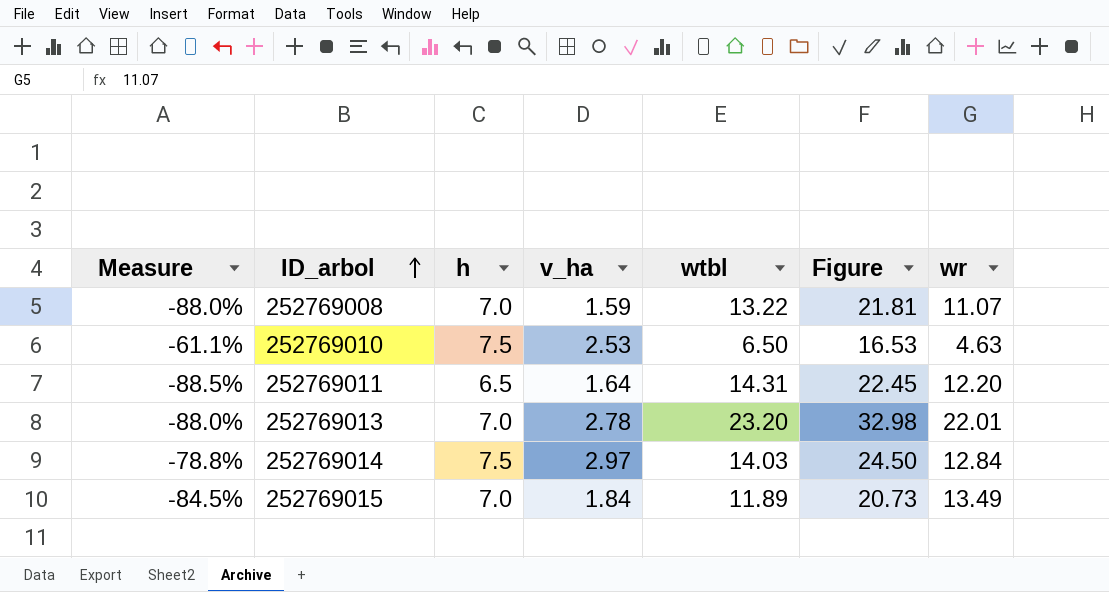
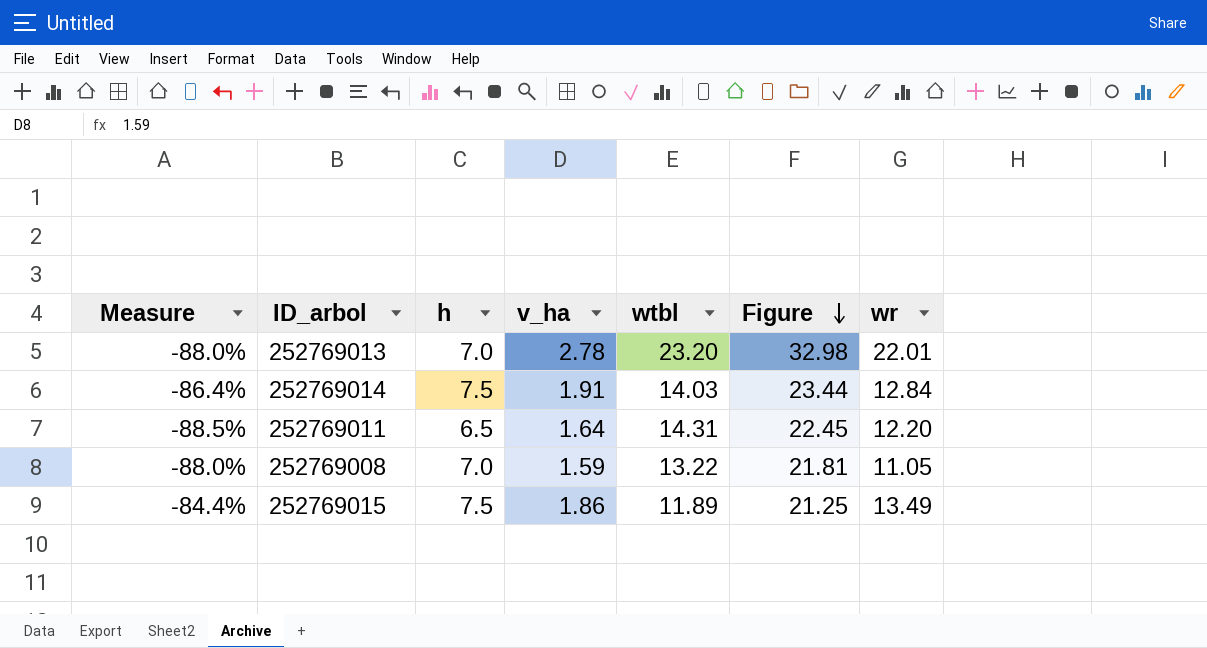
row order: ID_arbol ascending -> Figure descending
row 252769010: -61.1% | 7.5 | 2.53 | 6.50 | 16.53 | 4.63 -> none
252769014 | Measure: -78.8% -> -86.4%
252769014 | v_ha: 2.97 -> 1.91
252769014 | Figure: 24.50 -> 23.44
252769008 | wr: 11.07 -> 11.05
252769015 | Measure: -84.5% -> -84.4%
252769015 | h: 7.0 -> 7.5
252769015 | v_ha: 1.84 -> 1.86
252769015 | Figure: 20.73 -> 21.25

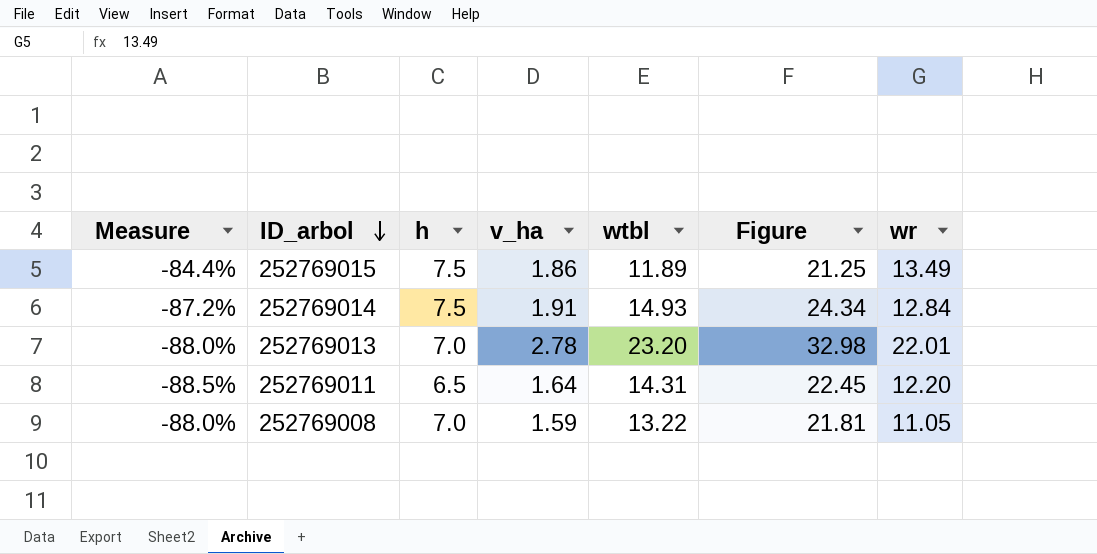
row order: Figure descending -> ID_arbol descending
252769014 | Measure: -86.4% -> -87.2%
252769014 | wtbl: 14.03 -> 14.93
252769014 | Figure: 23.44 -> 24.34

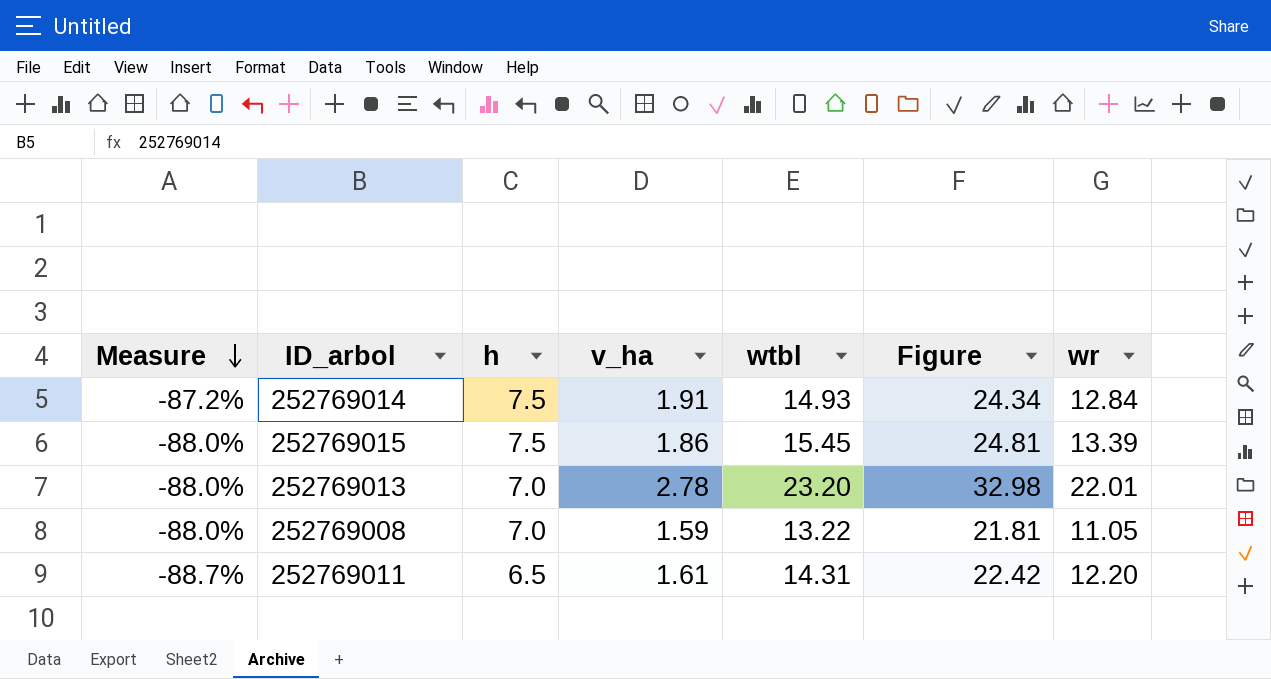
row order: ID_arbol descending -> Measure descending
252769015 | Measure: -84.4% -> -88.0%
252769015 | wtbl: 11.89 -> 15.45
252769015 | Figure: 21.25 -> 24.81
252769015 | wr: 13.49 -> 13.39
252769011 | Measure: -88.5% -> -88.7%
252769011 | v_ha: 1.64 -> 1.61
252769011 | Figure: 22.45 -> 22.42

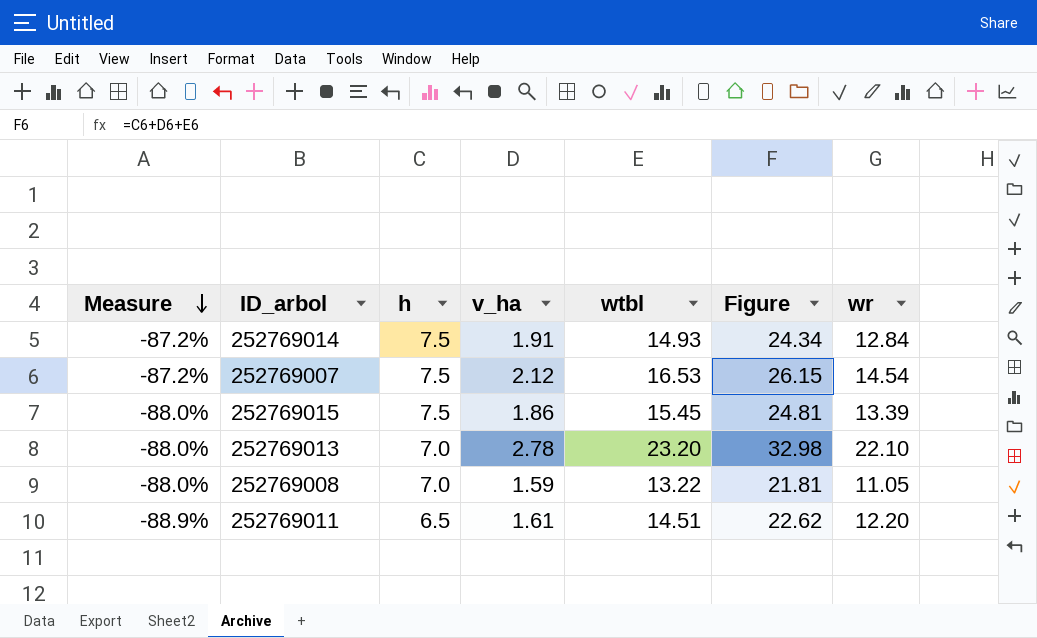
row 252769007: none -> -87.2% | 7.5 | 2.12 | 16.53 | 26.15 | 14.54
252769013 | wr: 22.01 -> 22.10
252769011 | Measure: -88.7% -> -88.9%
252769011 | wtbl: 14.31 -> 14.51
252769011 | Figure: 22.42 -> 22.62

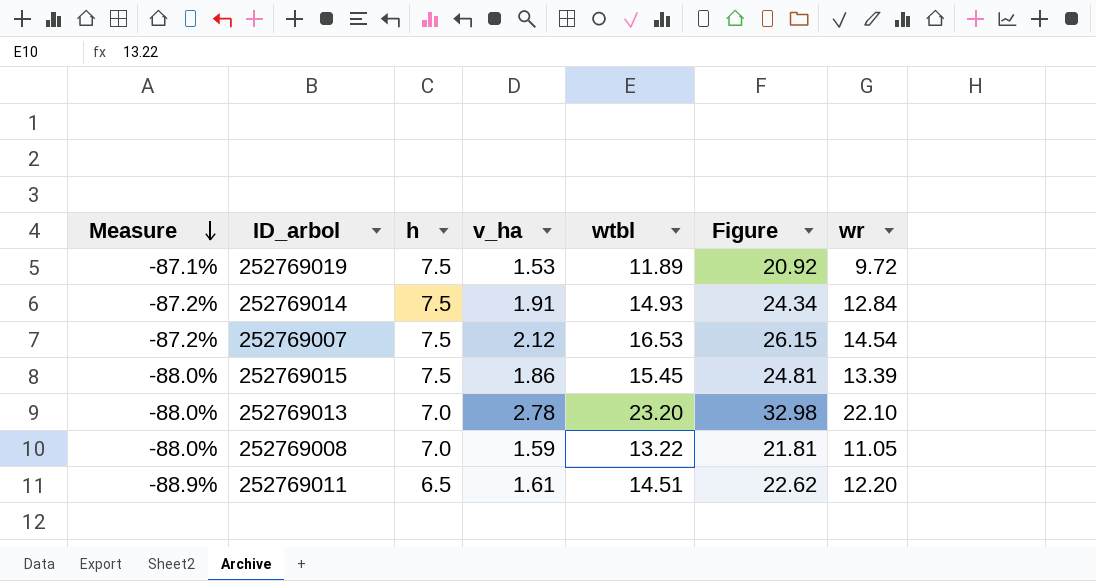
row 252769019: none -> -87.1% | 7.5 | 1.53 | 11.89 | 20.92 | 9.72

